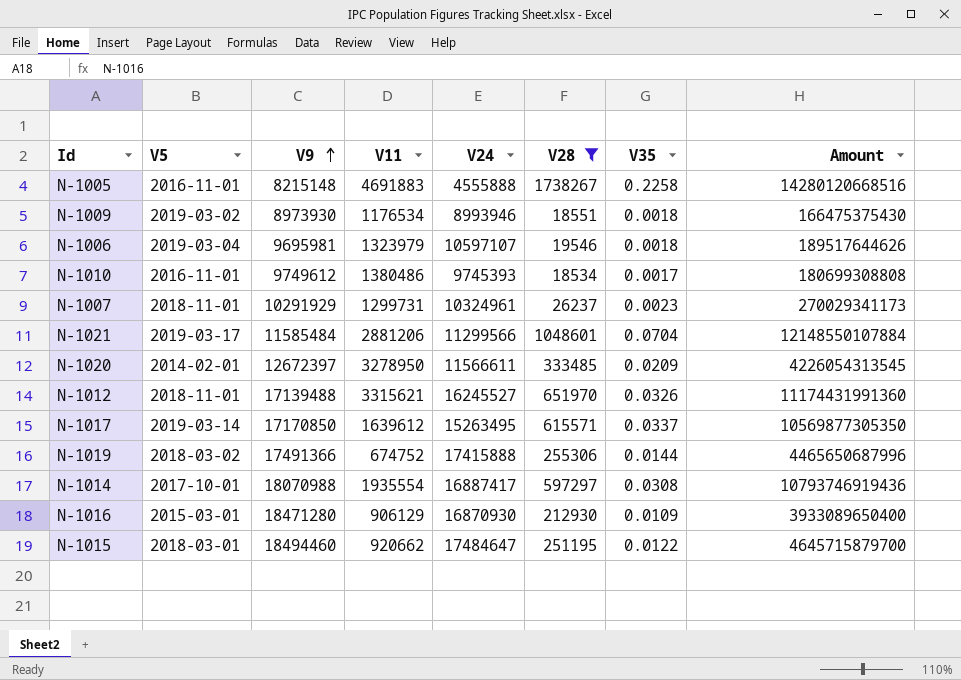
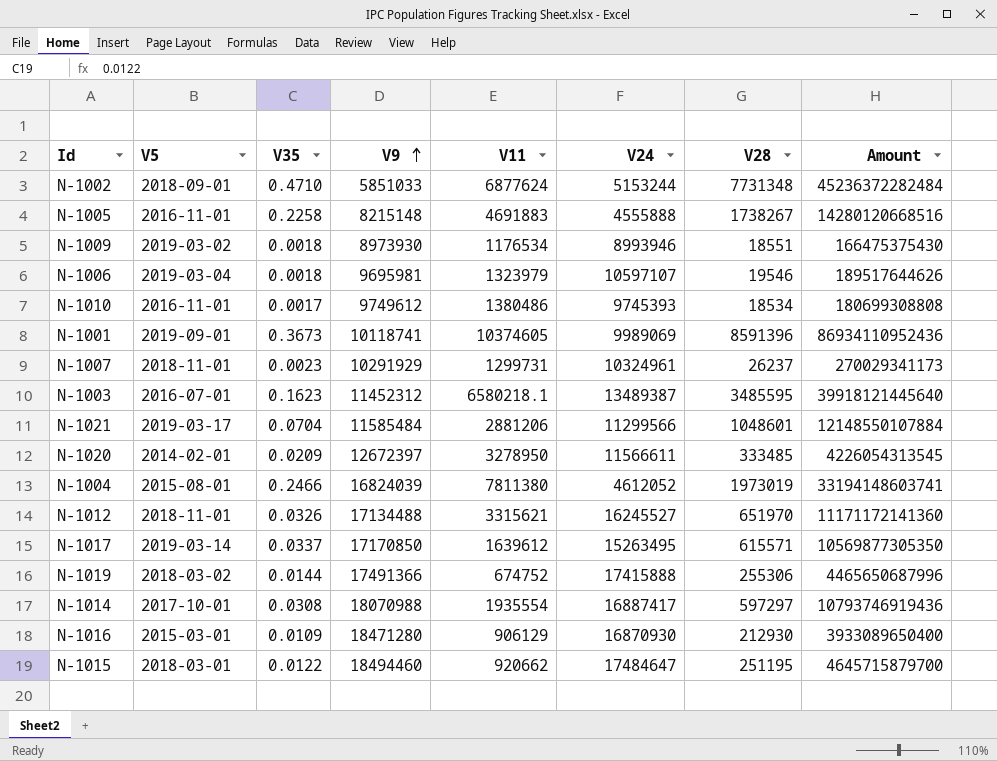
filter: V28 <= 1738267 -> none
column V35 | position: 7 -> 3
N-1012 | V9: 17139488 -> 17134488
N-1012 | Amount: 11174431991360 -> 11171172141360

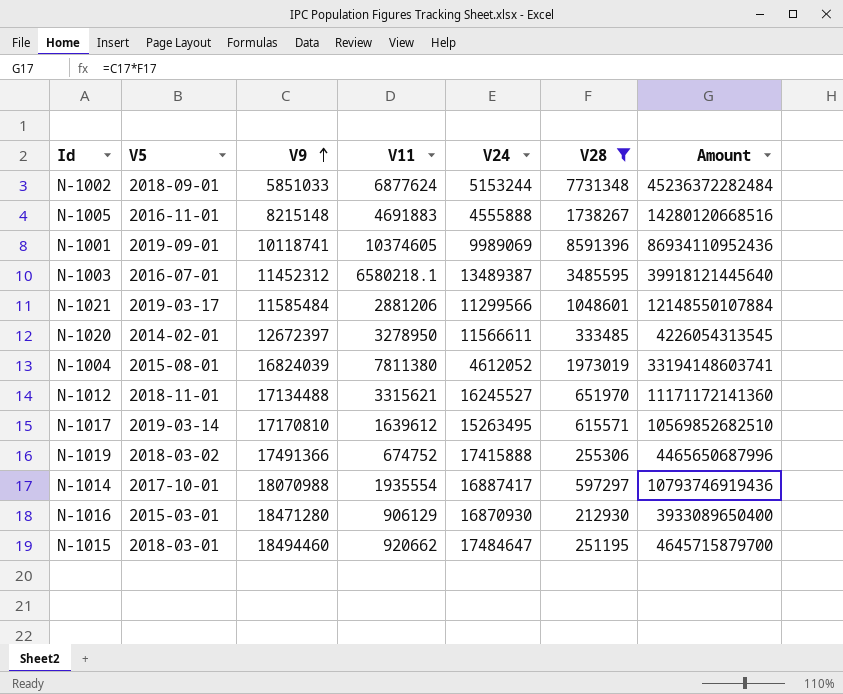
filter: none -> V28 >= 212930
column V35 | position: 3 -> none
N-1017 | V9: 17170850 -> 17170810
N-1017 | Amount: 10569877305350 -> 10569852682510

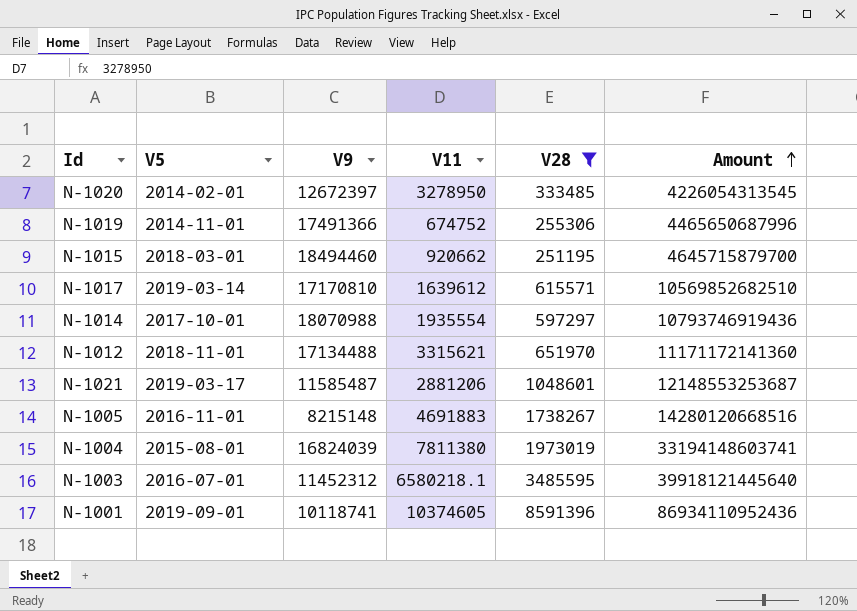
row order: V9 ascending -> Amount ascending
column V24 | position: 5 -> none
row N-1002: 2018-09-01 | 5851033 | 6877624 | 5153244 | 7731348 | 45236372282484 -> none
row N-1016: 2015-03-01 | 18471280 | 906129 | 16870930 | 212930 | 3933089650400 -> none
N-1019 | V5: 2018-03-02 -> 2014-11-01
N-1021 | V9: 11585484 -> 11585487
N-1021 | Amount: 12148550107884 -> 12148553253687

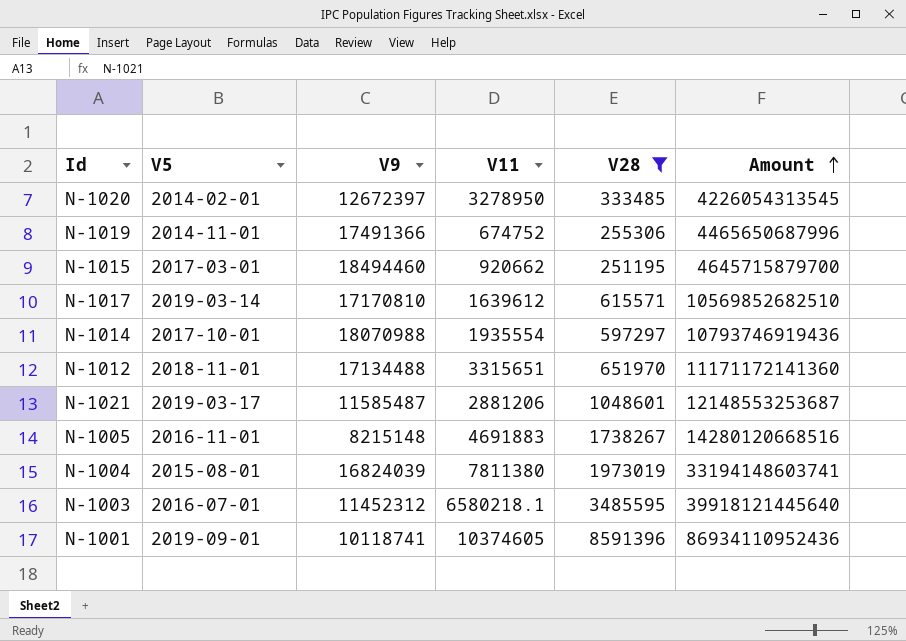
N-1015 | V5: 2018-03-01 -> 2017-03-01
N-1012 | V11: 3315621 -> 3315651

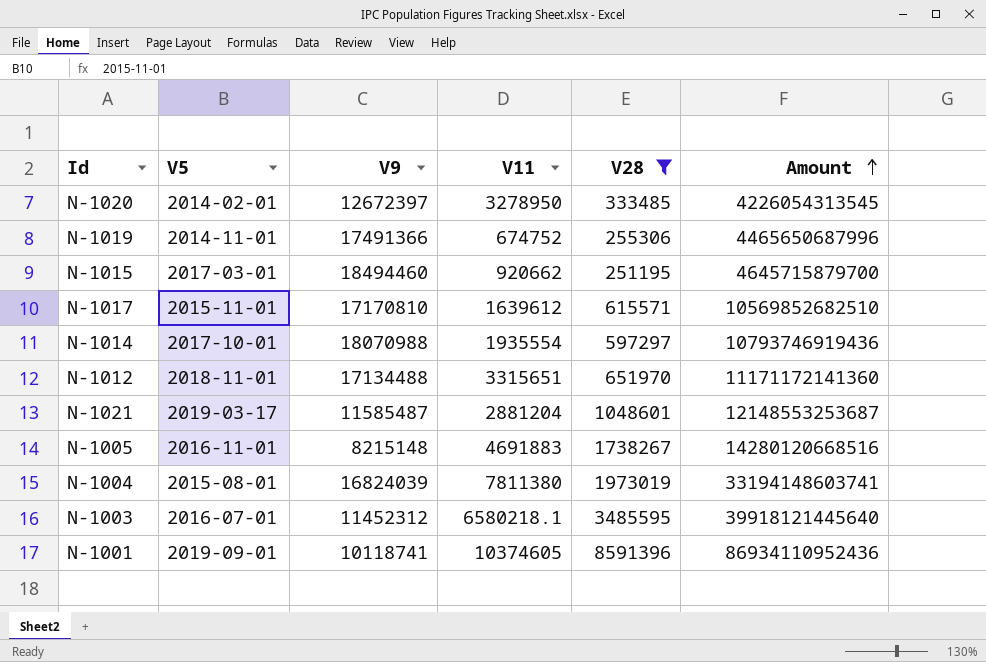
N-1017 | V5: 2019-03-14 -> 2015-11-01
N-1021 | V11: 2881206 -> 2881204

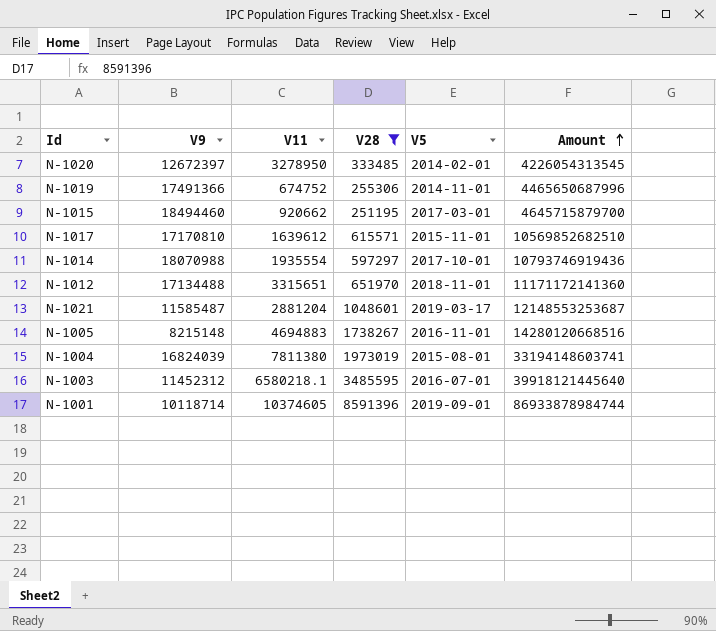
column V5 | position: 2 -> 5
N-1005 | V11: 4691883 -> 4694883
N-1001 | V9: 10118741 -> 10118714
N-1001 | Amount: 86934110952436 -> 86933878984744

